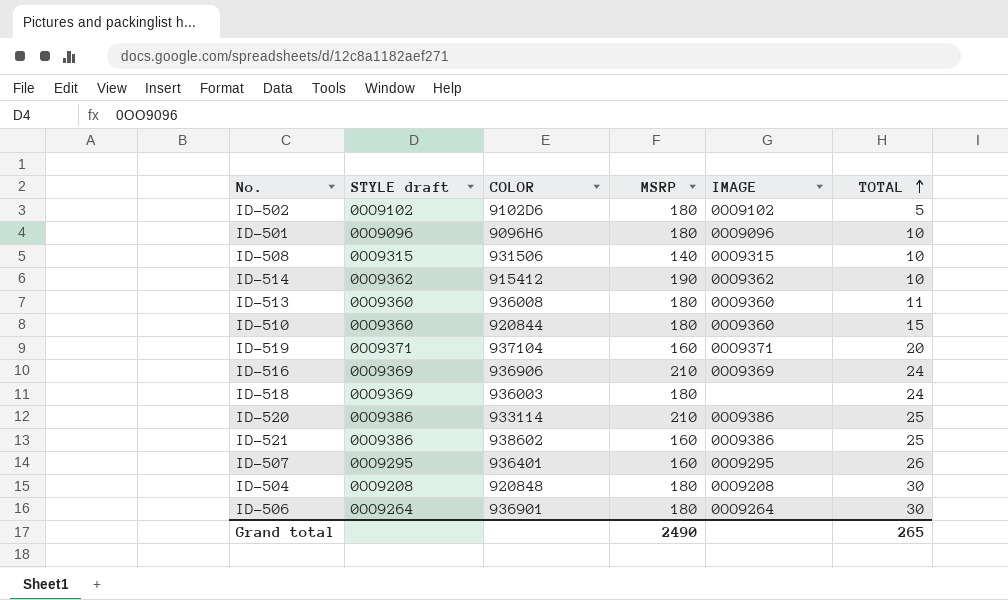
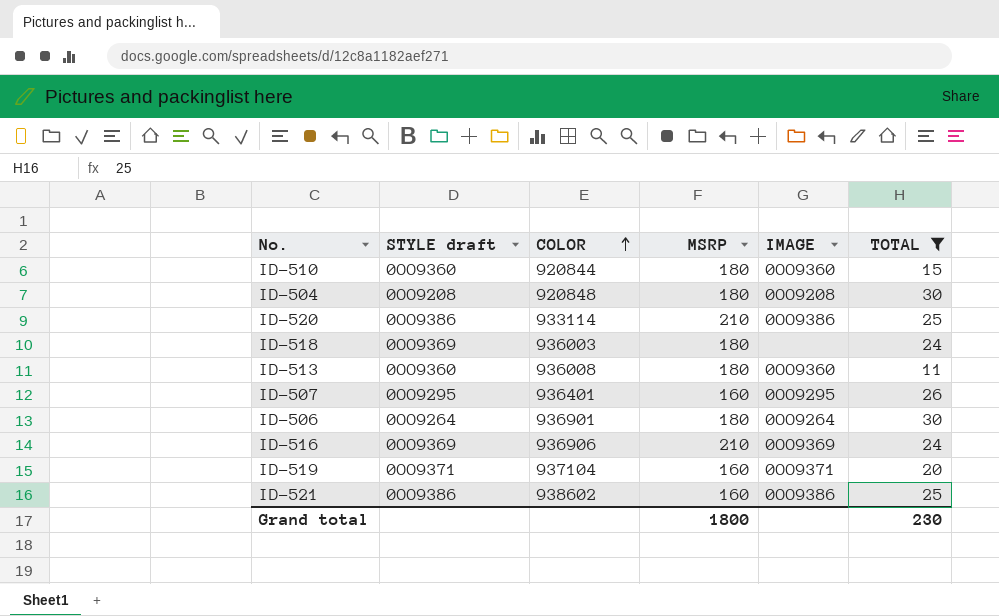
filter: none -> TOTAL >= 11
row order: TOTAL ascending -> COLOR ascending
Grand total | MSRP: 2490 -> 1800
Grand total | TOTAL: 265 -> 230

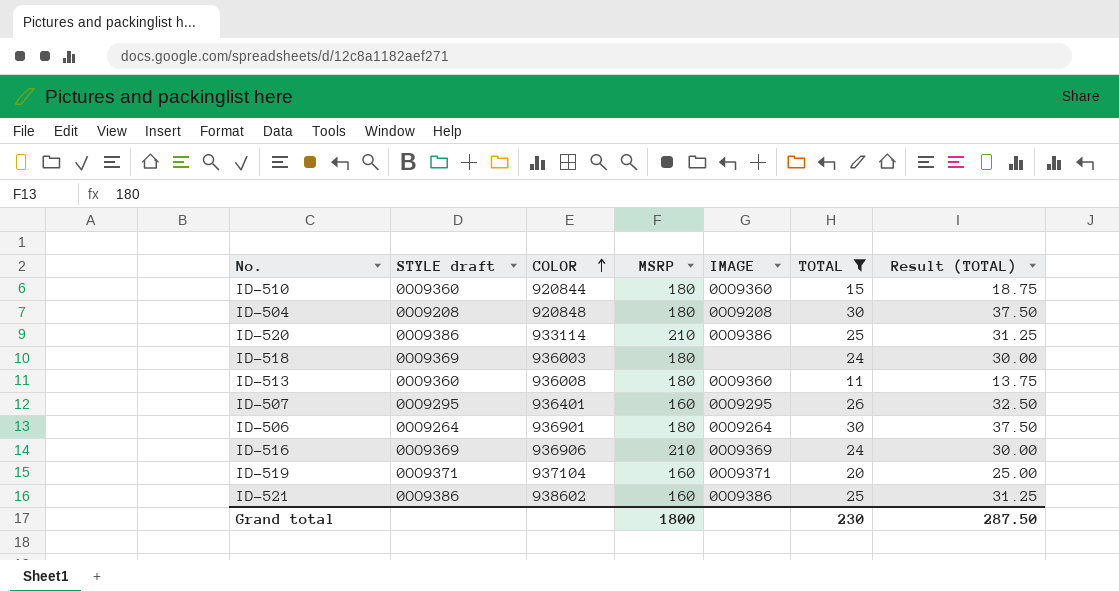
column Result (TOTAL) | formula: none -> [TOTAL] * 1.25

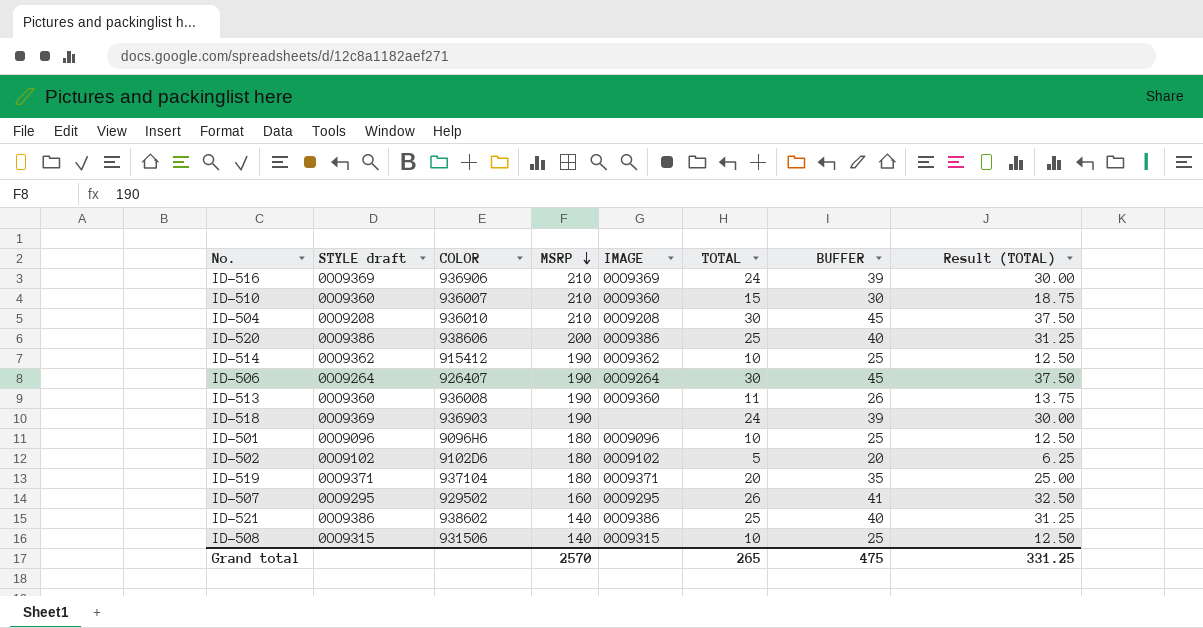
filter: TOTAL >= 11 -> none
row order: COLOR ascending -> MSRP descending
column BUFFER | formula: none -> [TOTAL] + 15
ID-510 | COLOR: 920844 -> 936007
ID-510 | MSRP: 180 -> 210
ID-504 | COLOR: 920848 -> 936010
ID-504 | MSRP: 180 -> 210
ID-520 | COLOR: 933114 -> 938606
ID-520 | MSRP: 210 -> 200
ID-506 | COLOR: 936901 -> 926407
ID-506 | MSRP: 180 -> 190
ID-513 | MSRP: 180 -> 190
ID-518 | COLOR: 936003 -> 936903
ID-518 | MSRP: 180 -> 190
ID-519 | MSRP: 160 -> 180
ID-507 | COLOR: 936401 -> 929502
ID-521 | MSRP: 160 -> 140
Grand total | MSRP: 1800 -> 2570
Grand total | TOTAL: 230 -> 265
Grand total | Result (TOTAL): 287.50 -> 331.25

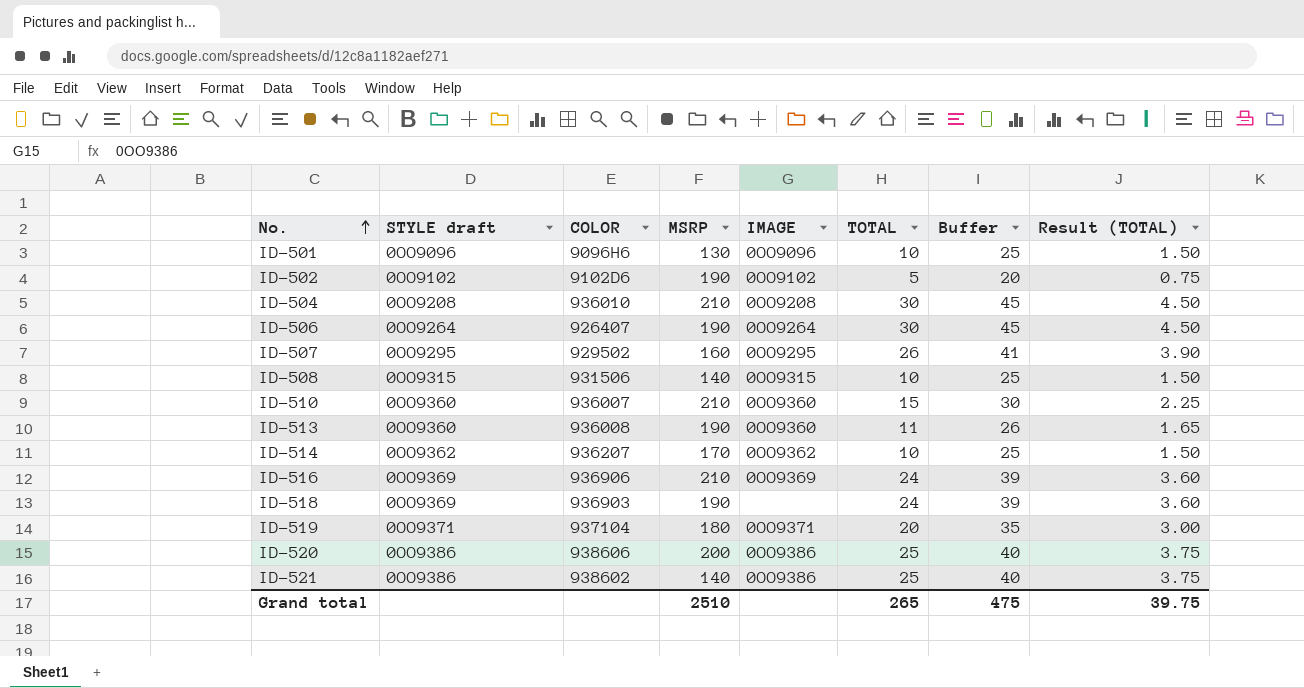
row order: MSRP descending -> No. ascending
column name: BUFFER -> Buffer
column Result (TOTAL) | formula: [TOTAL] * 1.25 -> [TOTAL] * 0.15
ID-501 | MSRP: 180 -> 130
ID-502 | MSRP: 180 -> 190
ID-514 | COLOR: 915412 -> 936207
ID-514 | MSRP: 190 -> 170
Grand total | MSRP: 2570 -> 2510
Grand total | Result (TOTAL): 331.25 -> 39.75

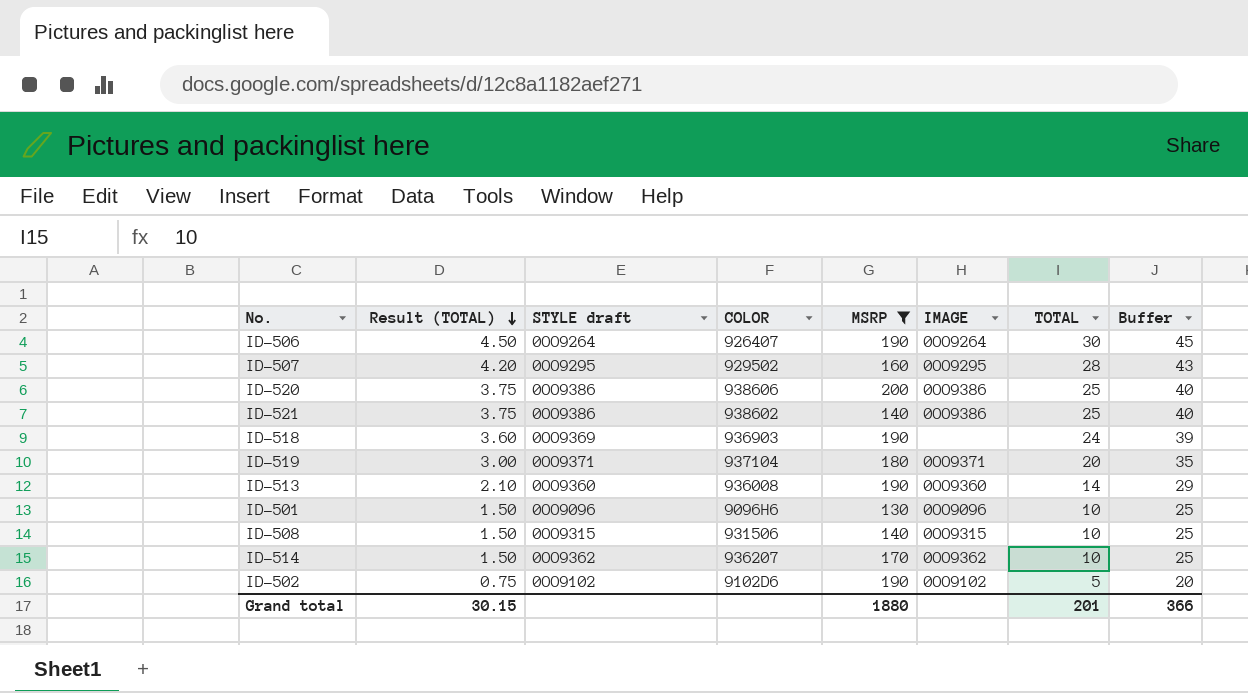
filter: none -> MSRP != 210
row order: No. ascending -> Result (TOTAL) descending
column Result (TOTAL) | position: 8 -> 2
ID-507 | Result (TOTAL): 3.90 -> 4.20
ID-507 | TOTAL: 26 -> 28
ID-507 | Buffer: 41 -> 43
ID-513 | Result (TOTAL): 1.65 -> 2.10
ID-513 | TOTAL: 11 -> 14
ID-513 | Buffer: 26 -> 29
Grand total | Result (TOTAL): 39.75 -> 30.15
Grand total | MSRP: 2510 -> 1880
Grand total | TOTAL: 265 -> 201
Grand total | Buffer: 475 -> 366

